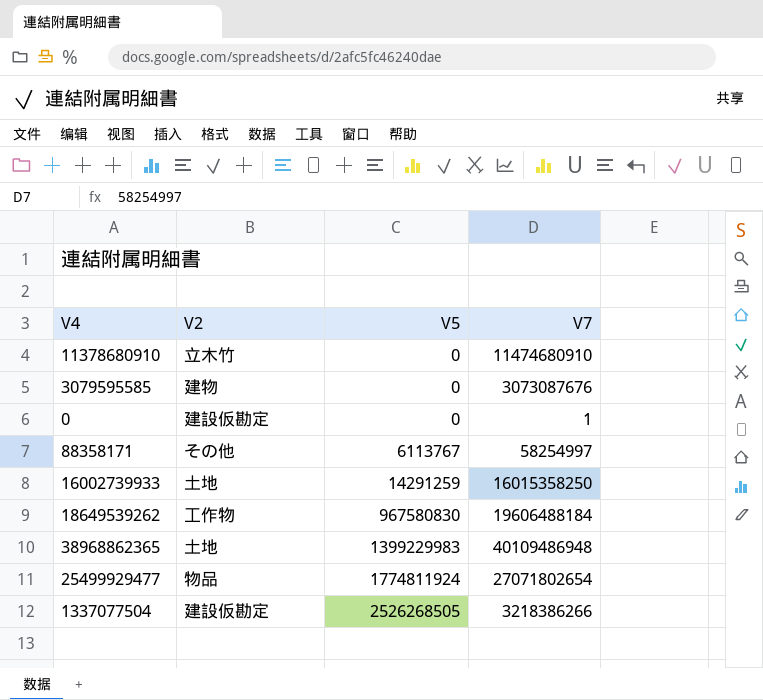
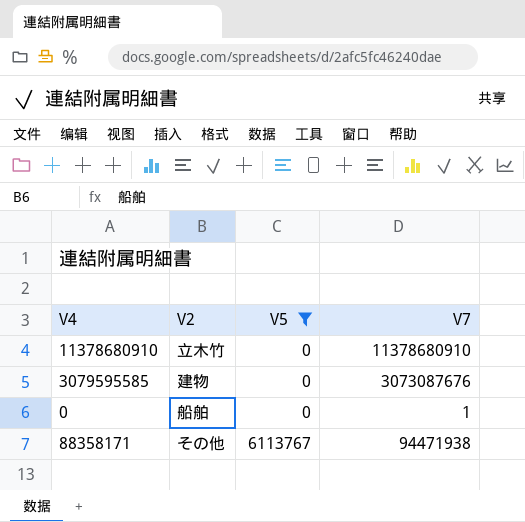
filter: none -> V5 <= 6113767
11378680910 | V7: 11474680910 -> 11378680910
0 | V2: 建設仮勘定 -> 船舶
88358171 | V7: 58254997 -> 94471938

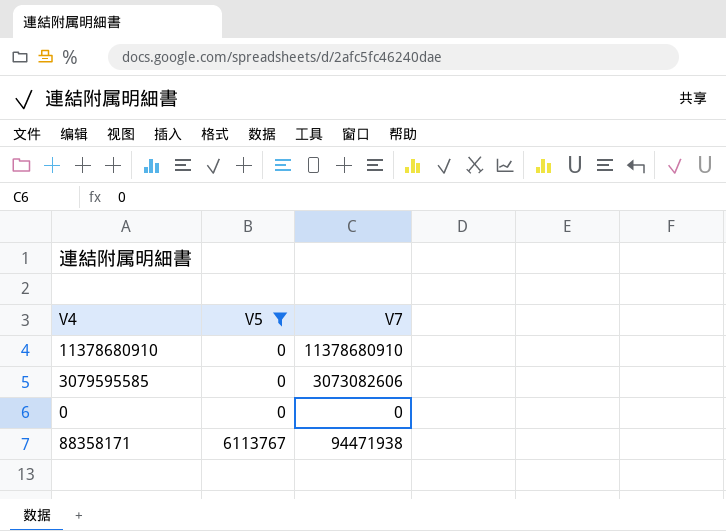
column V2 | position: 2 -> none
3079595585 | V7: 3073087676 -> 3073082606
0 | V7: 1 -> 0

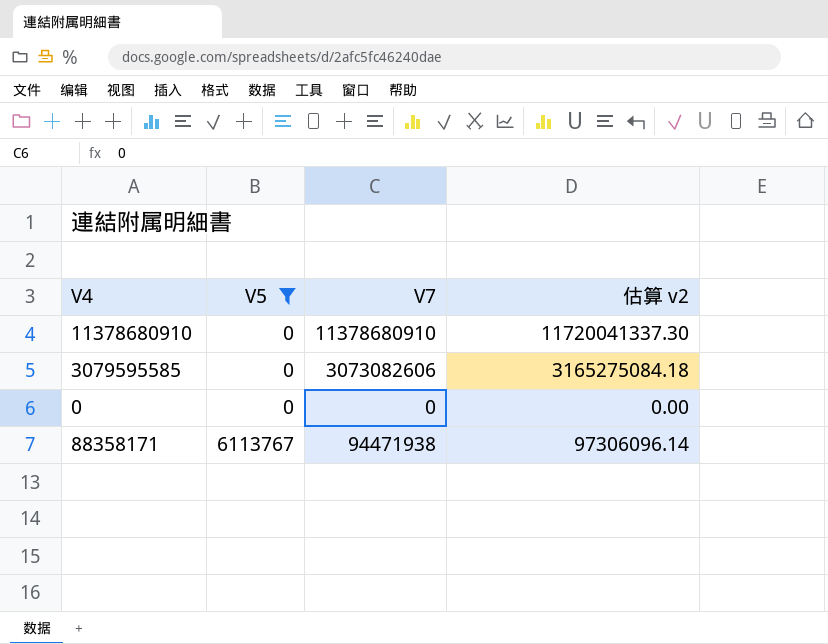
column 估算 v2 | formula: none -> [V7] * 1.03

